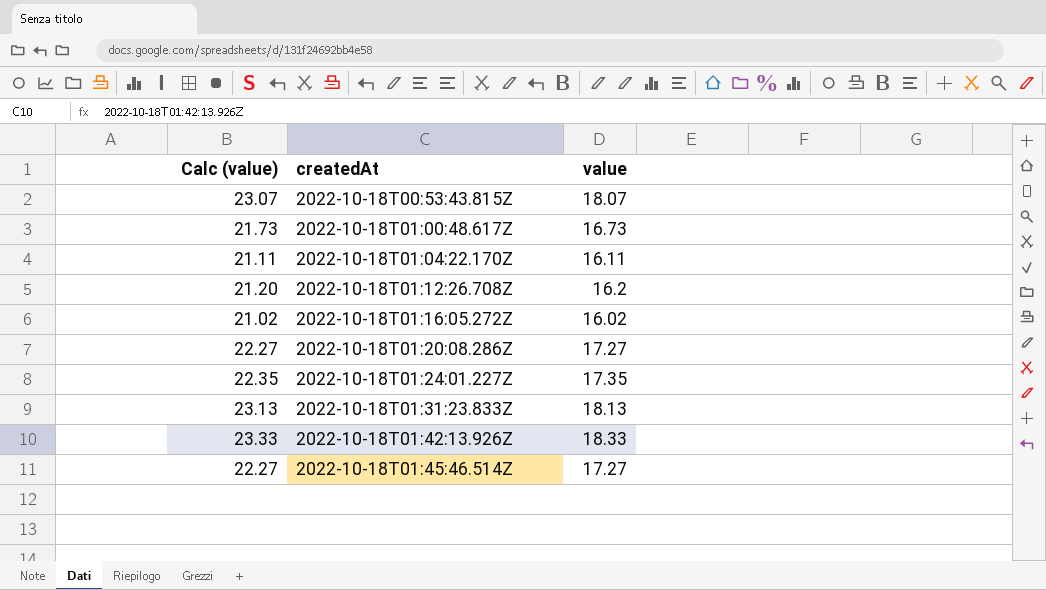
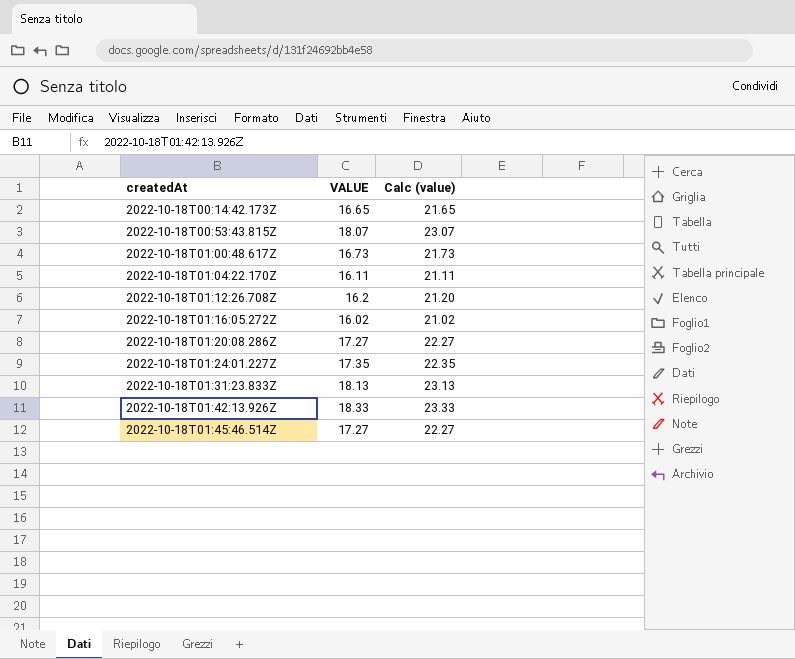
column name: value -> VALUE
column Calc (value) | position: 1 -> 3
row 2022-10-18T00:14:42.173Z: none -> 16.65 | 21.65

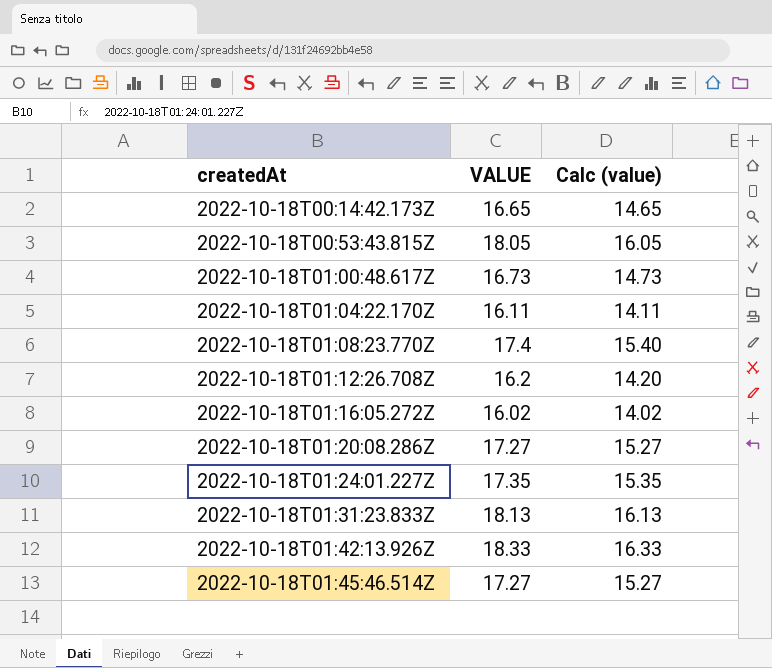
column Calc (value) | formula: [VALUE] + 5 -> [VALUE] - 2
2022-10-18T00:53:43.815Z | VALUE: 18.07 -> 18.05
row 2022-10-18T01:08:23.770Z: none -> 17.4 | 15.40

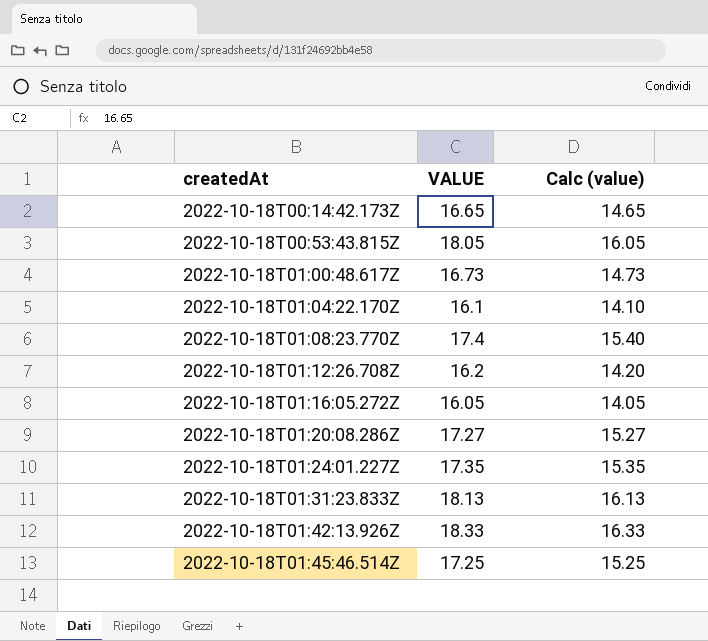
2022-10-18T01:04:22.170Z | VALUE: 16.11 -> 16.1
2022-10-18T01:04:22.170Z | Calc (value): 14.11 -> 14.10
2022-10-18T01:16:05.272Z | VALUE: 16.02 -> 16.05
2022-10-18T01:16:05.272Z | Calc (value): 14.02 -> 14.05
2022-10-18T01:45:46.514Z | VALUE: 17.27 -> 17.25
2022-10-18T01:45:46.514Z | Calc (value): 15.27 -> 15.25

